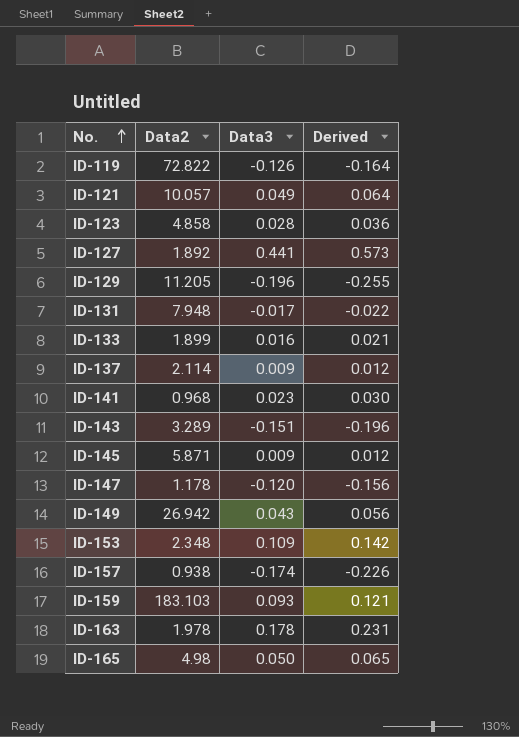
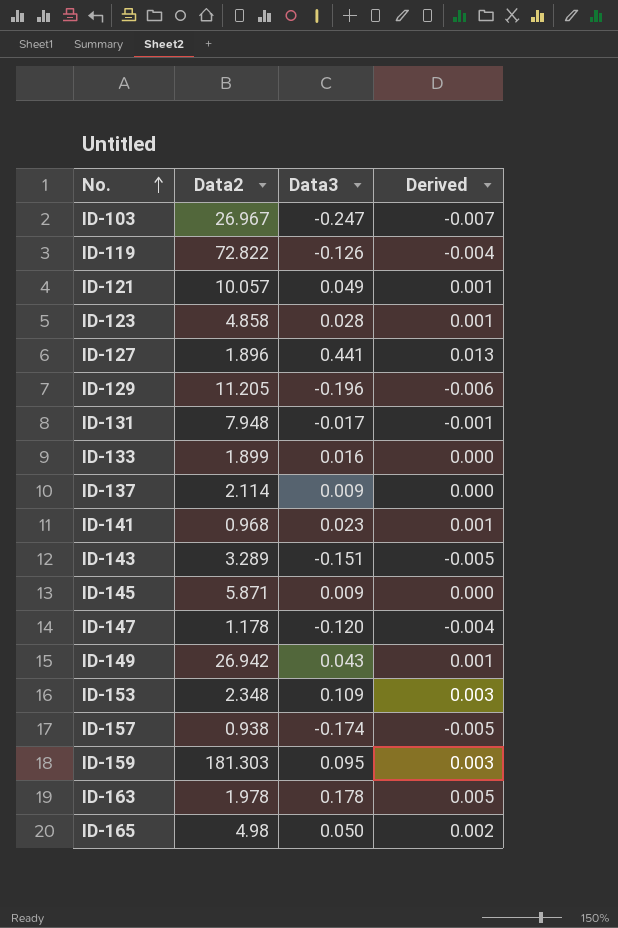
column Derived | formula: [Data3] * 1.3 -> [Data3] * 0.03
row ID-103: none -> 26.967 | -0.247 | -0.007
ID-127 | Data2: 1.892 -> 1.896
ID-159 | Data2: 183.103 -> 181.303
ID-159 | Data3: 0.093 -> 0.095

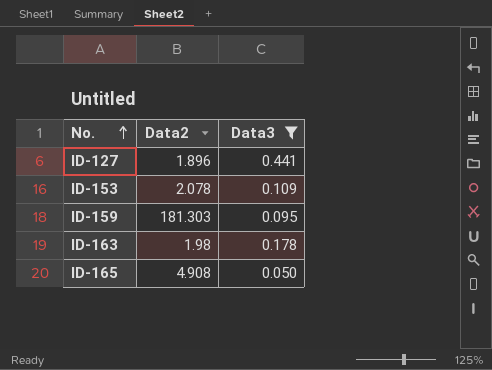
filter: none -> Data3 >= 0.050
column Derived | formula: [Data3] * 0.03 -> none
ID-153 | Data2: 2.348 -> 2.078
ID-163 | Data2: 1.978 -> 1.98
ID-165 | Data2: 4.98 -> 4.908

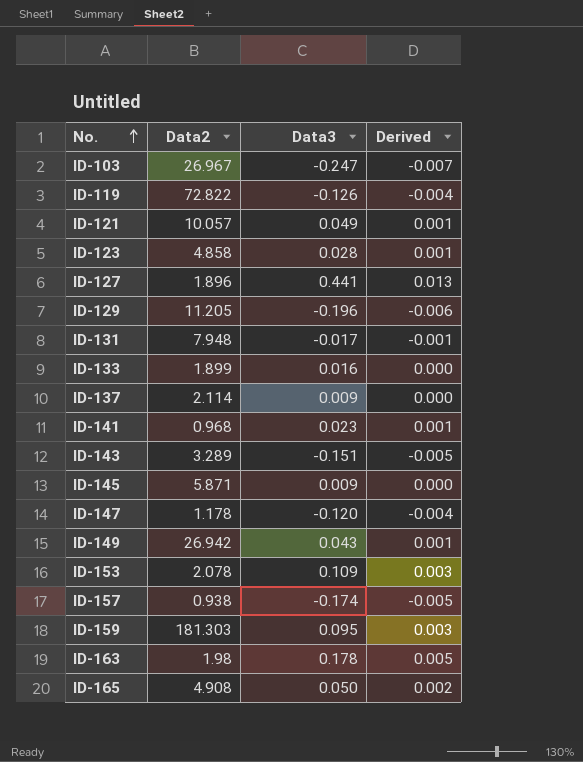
filter: Data3 >= 0.050 -> none
column Derived | formula: none -> [Data3] * 0.03

